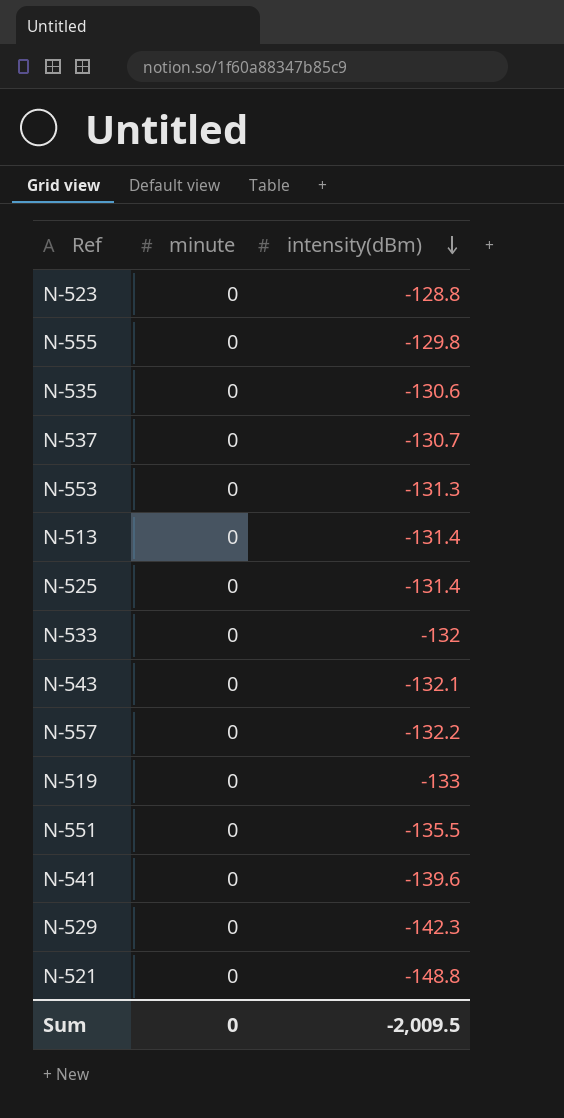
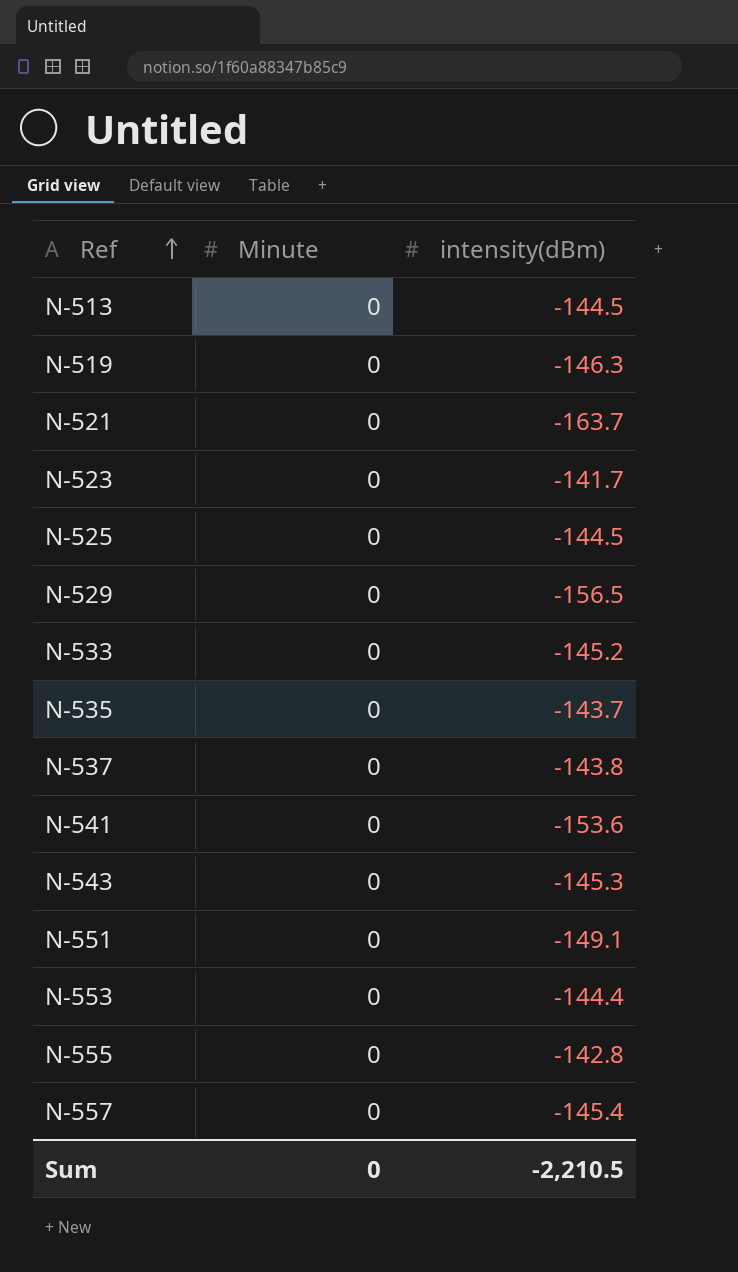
row order: intensity(dBm) descending -> Ref ascending
column name: minute -> Minute
N-513 | intensity(dBm): -131.4 -> -144.5
N-519 | intensity(dBm): -133 -> -146.3
N-521 | intensity(dBm): -148.8 -> -163.7
N-523 | intensity(dBm): -128.8 -> -141.7
N-525 | intensity(dBm): -131.4 -> -144.5
N-529 | intensity(dBm): -142.3 -> -156.5
N-533 | intensity(dBm): -132 -> -145.2
N-535 | intensity(dBm): -130.6 -> -143.7
N-537 | intensity(dBm): -130.7 -> -143.8
N-541 | intensity(dBm): -139.6 -> -153.6
N-543 | intensity(dBm): -132.1 -> -145.3
N-551 | intensity(dBm): -135.5 -> -149.1
N-553 | intensity(dBm): -131.3 -> -144.4
N-555 | intensity(dBm): -129.8 -> -142.8
N-557 | intensity(dBm): -132.2 -> -145.4
Sum | intensity(dBm): -2,009.5 -> -2,210.5

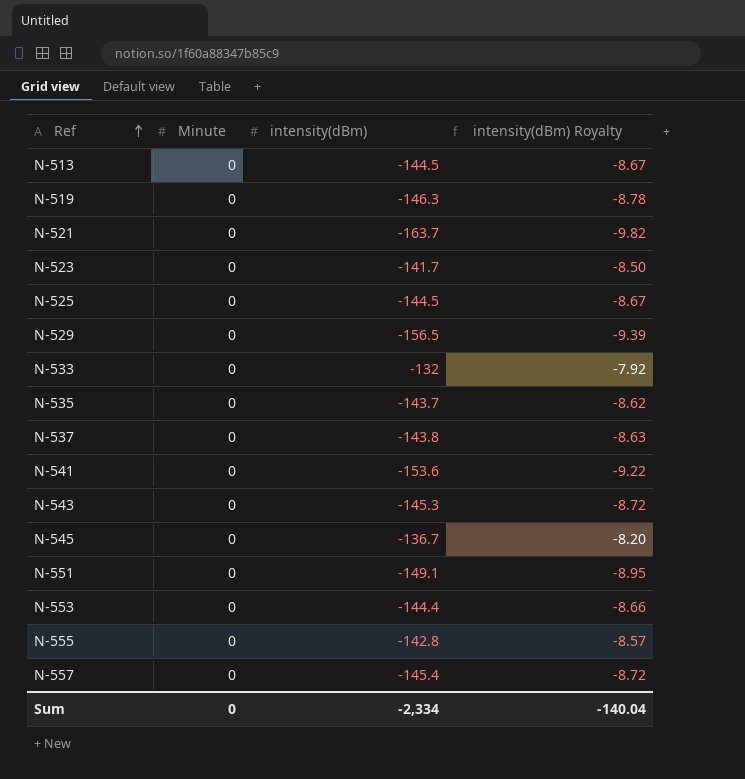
column intensity(dBm) Royalty | formula: none -> [intensity(dBm)] * 0.06
N-533 | intensity(dBm): -145.2 -> -132
row N-545: none -> 0 | -136.7 | -8.20
Sum | intensity(dBm): -2,210.5 -> -2,334

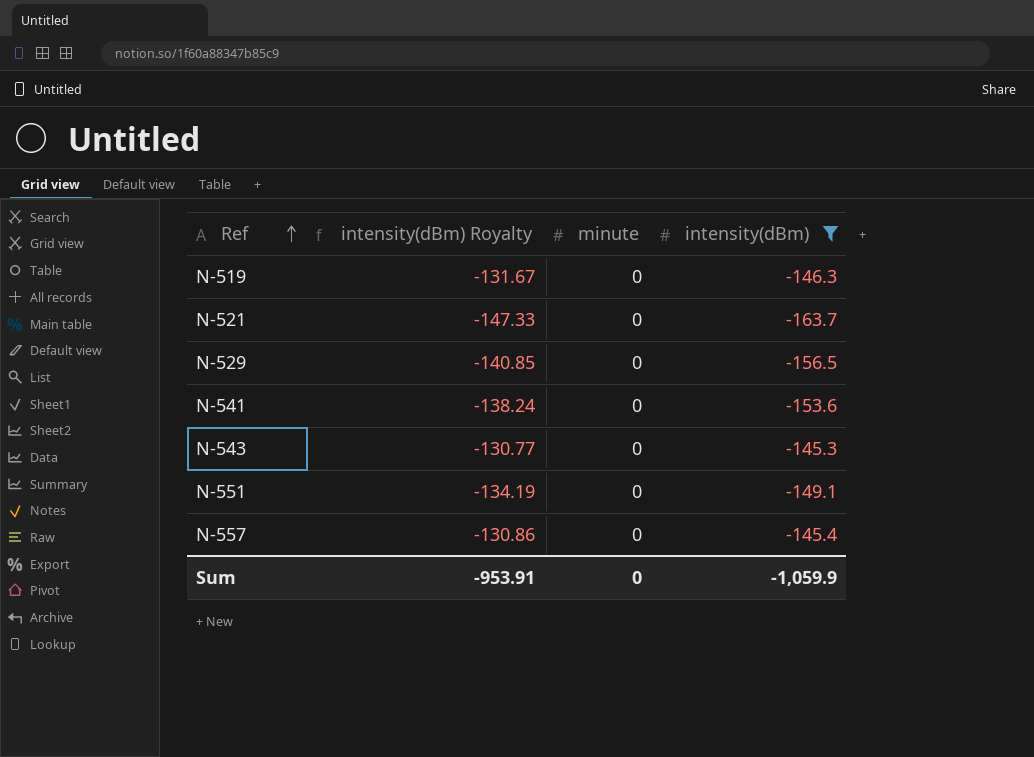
filter: none -> intensity(dBm) <= -145.3
column intensity(dBm) Royalty | formula: [intensity(dBm)] * 0.06 -> [intensity(dBm)] * 0.9
column intensity(dBm) Royalty | position: 4 -> 2
column name: Minute -> minute
Sum | intensity(dBm) Royalty: -140.04 -> -953.91
Sum | intensity(dBm): -2,334 -> -1,059.9

